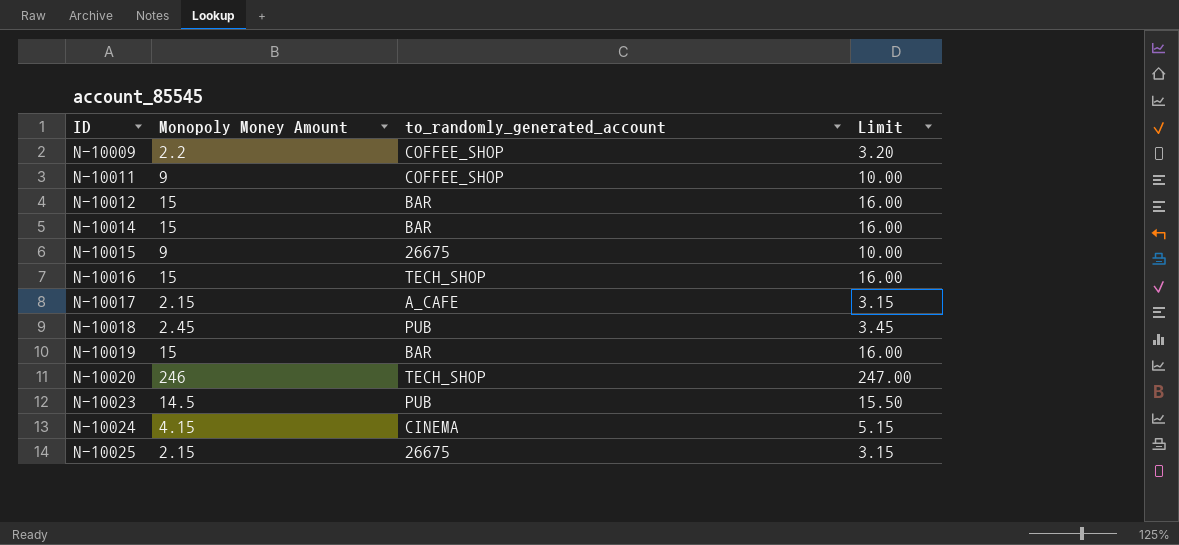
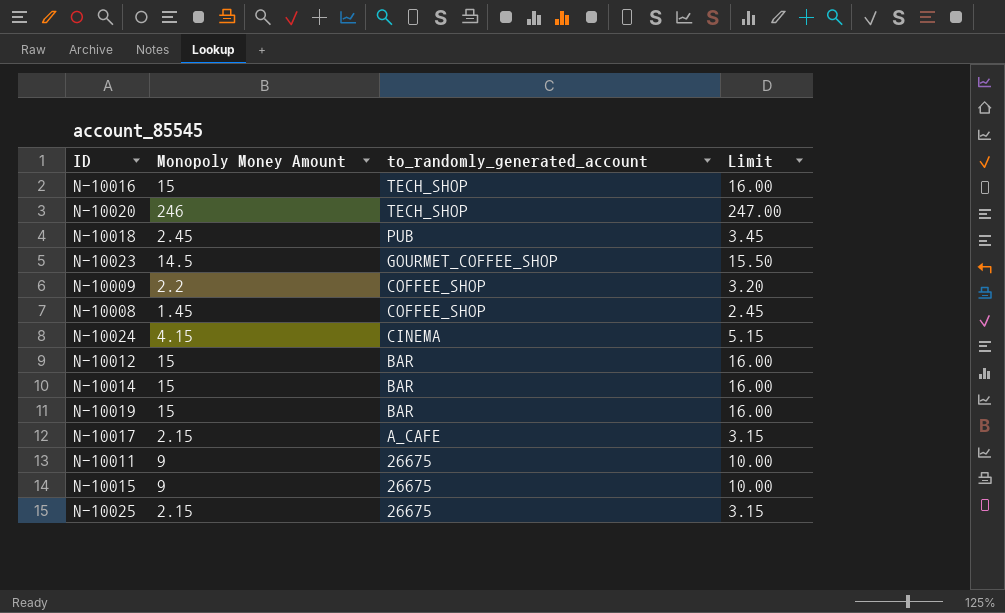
row order: ID ascending -> to_randomly_generated_account descending
N-10023 | to_randomly_generated_account: PUB -> GOURMET_COFFEE_SHOP
row N-10008: none -> 1.45 | COFFEE_SHOP | 2.45
N-10011 | to_randomly_generated_account: COFFEE_SHOP -> 26675

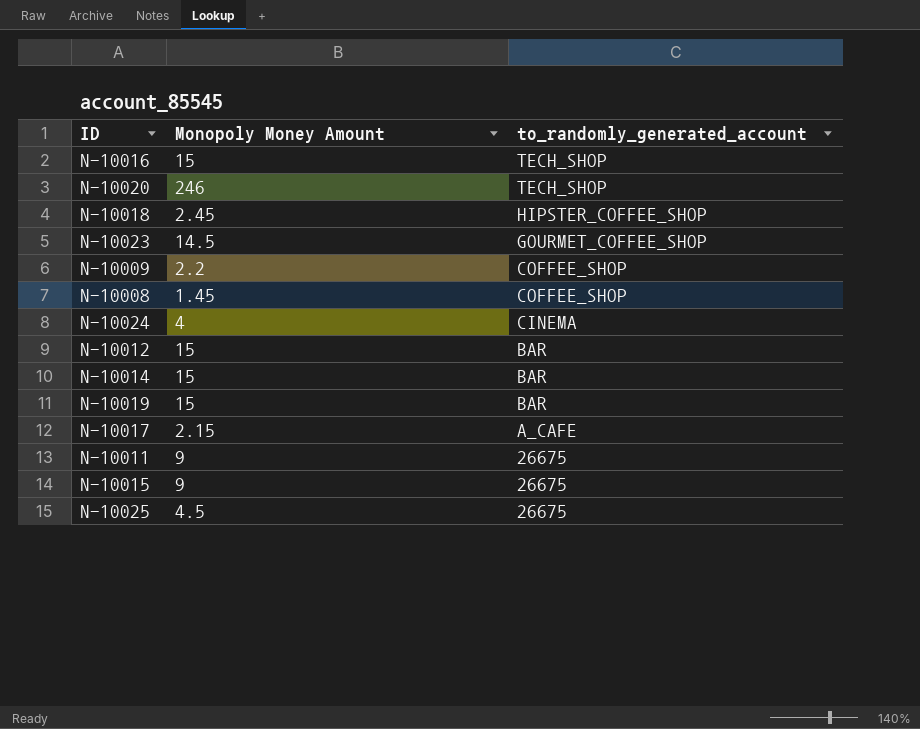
column Limit | formula: [Monopoly Money Amount] + 1 -> none
N-10018 | to_randomly_generated_account: PUB -> HIPSTER_COFFEE_SHOP
N-10024 | Monopoly Money Amount: 4.15 -> 4
N-10025 | Monopoly Money Amount: 2.15 -> 4.5

